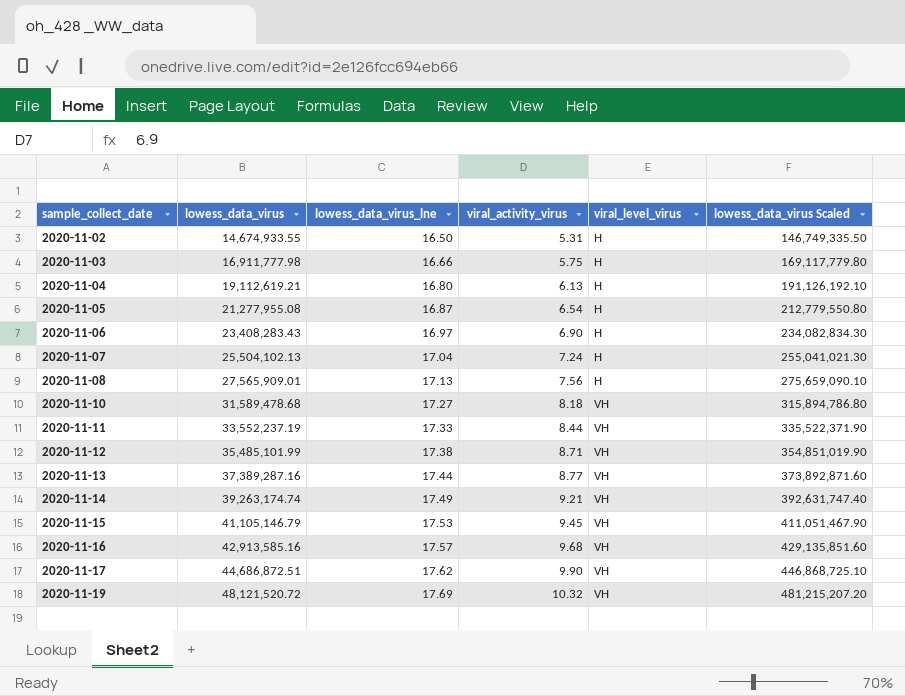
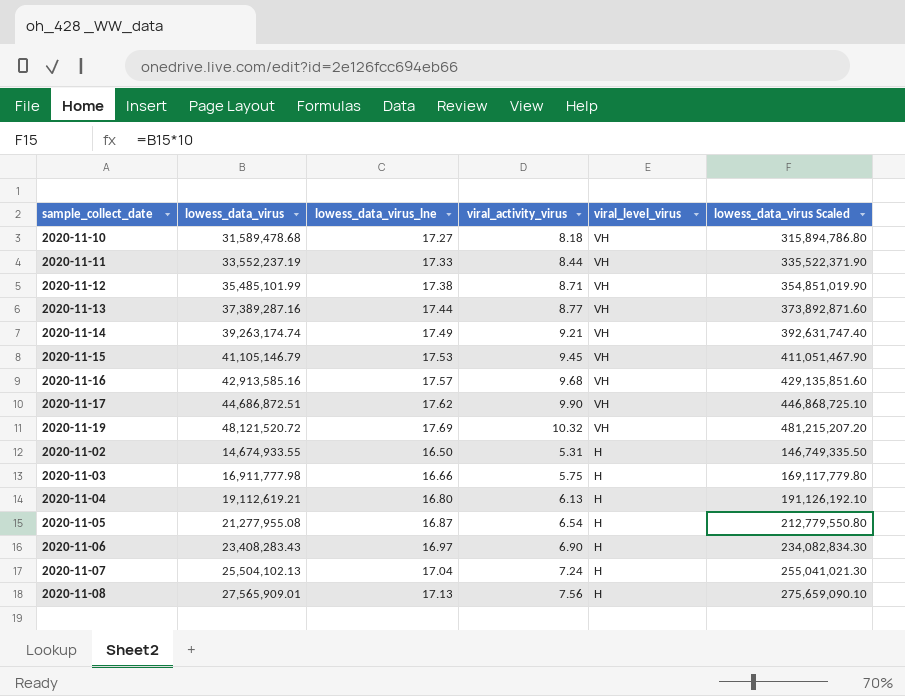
row order: sample_collect_date ascending -> viral_level_virus descending

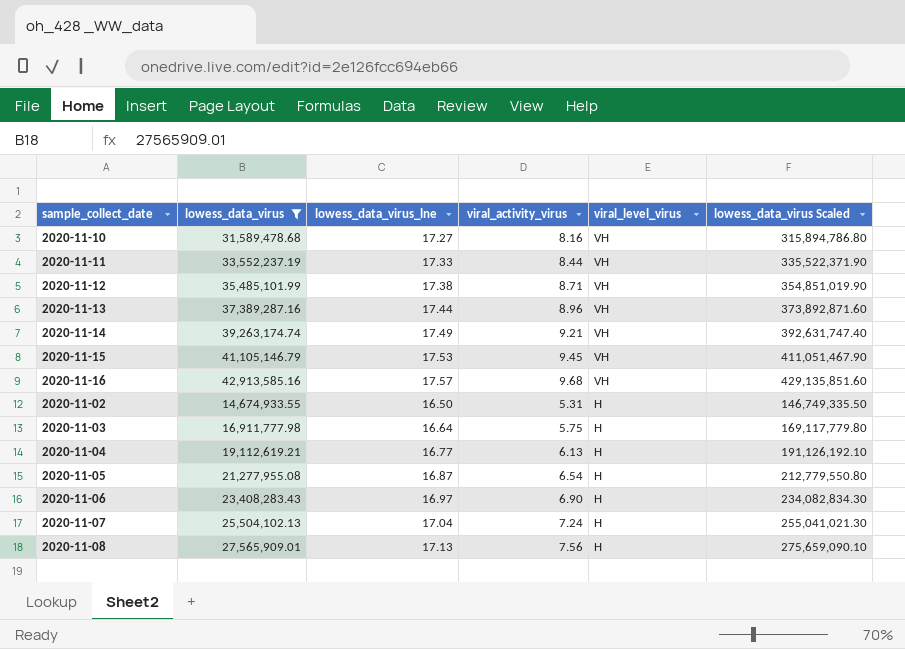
filter: none -> lowess_data_virus <= 42,913,585.16
2020-11-10 | viral_activity_virus: 8.18 -> 8.16
2020-11-13 | viral_activity_virus: 8.77 -> 8.96
2020-11-03 | lowess_data_virus_lne: 16.66 -> 16.64
2020-11-04 | lowess_data_virus_lne: 16.80 -> 16.77

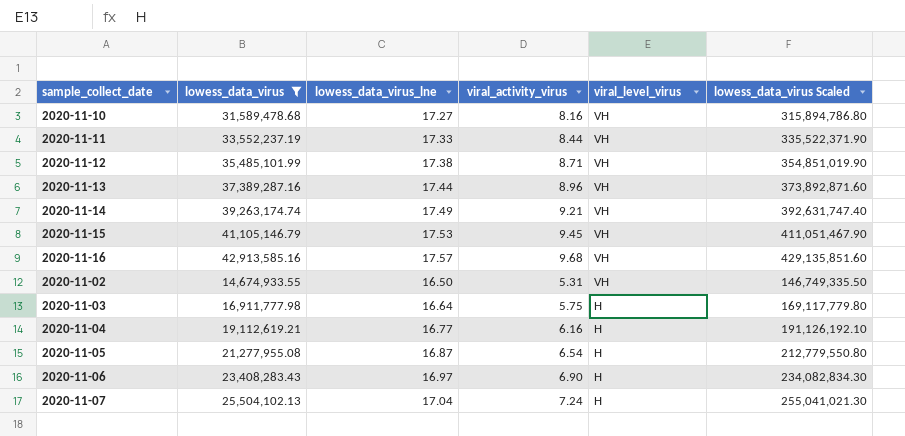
row 2020-11-08: 27,565,909.01 | 17.13 | 7.56 | H | 275,659,090.10 -> none
2020-11-02 | viral_level_virus: H -> VH
2020-11-04 | viral_activity_virus: 6.13 -> 6.16

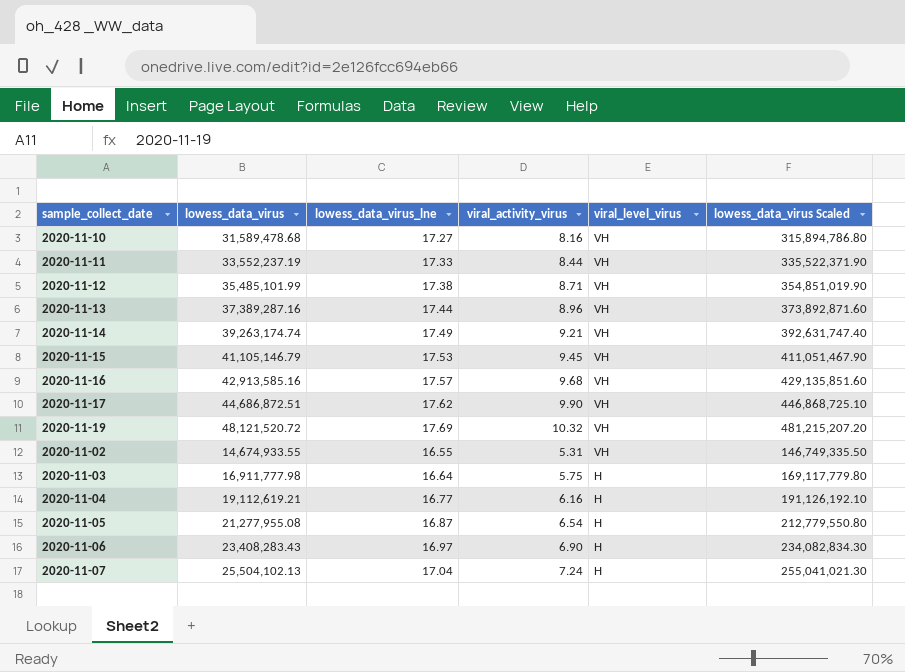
filter: lowess_data_virus <= 42,913,585.16 -> none
2020-11-02 | lowess_data_virus_lne: 16.50 -> 16.55

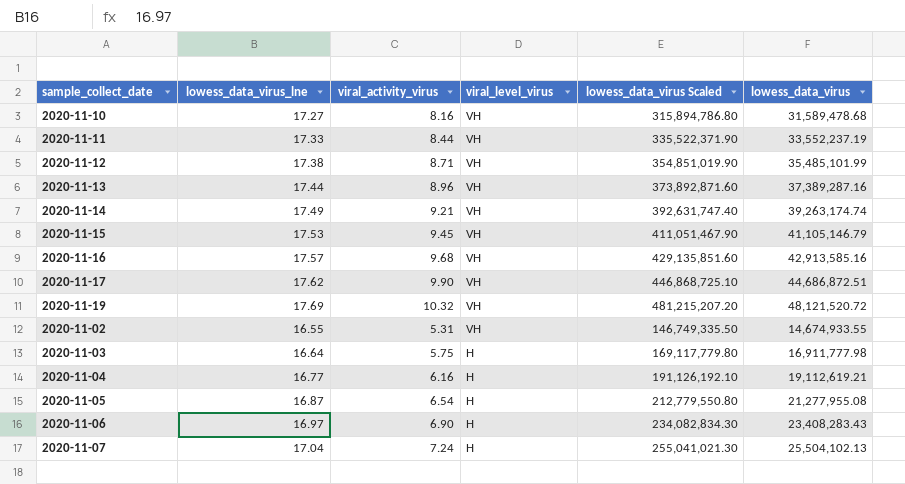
column lowess_data_virus | position: 2 -> 6

